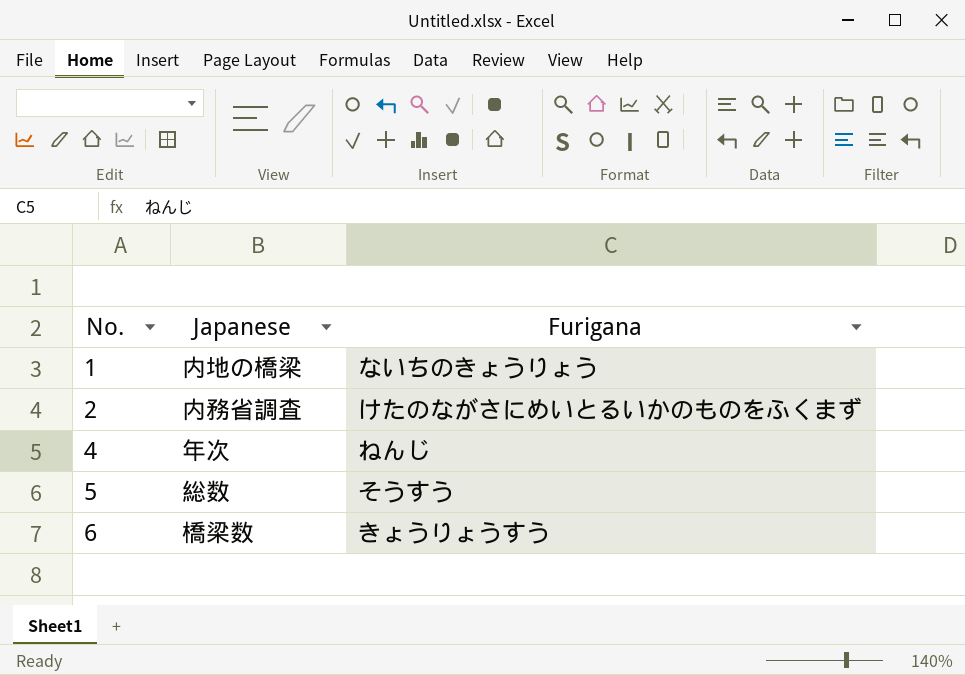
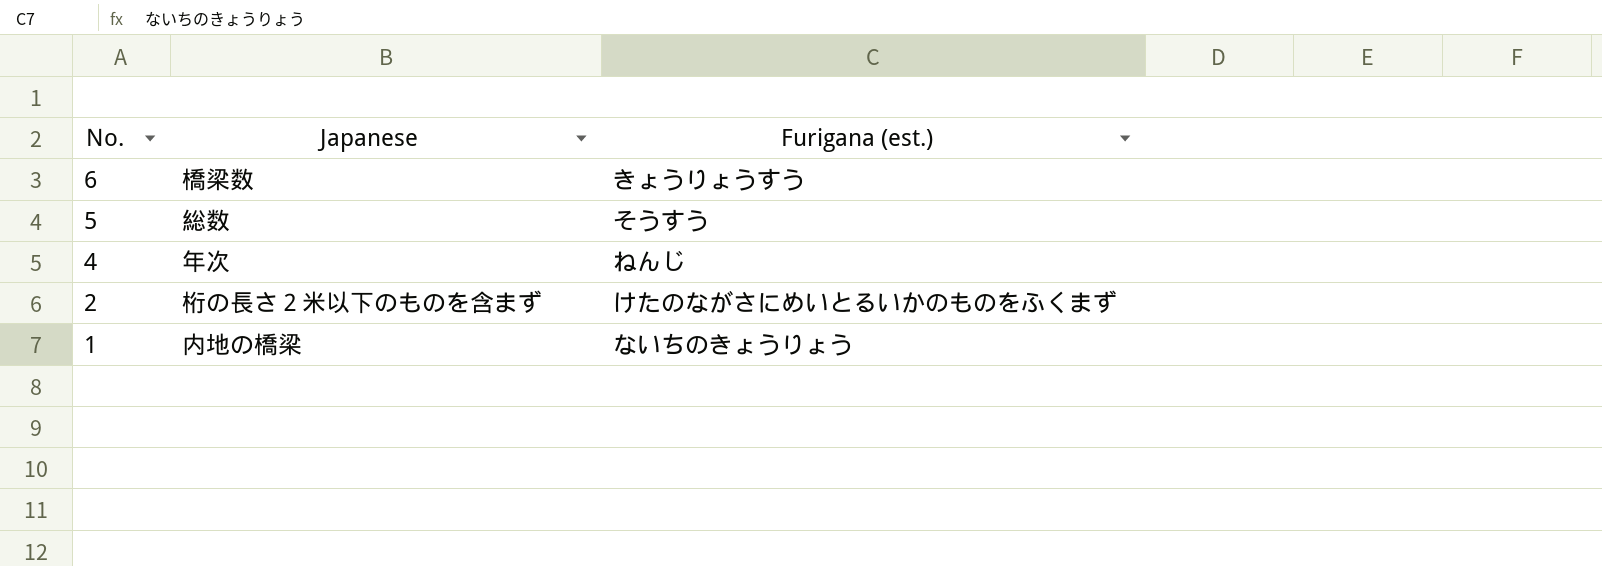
row order: No. ascending -> No. descending
column name: Furigana -> Furigana (est.)
2 | Japanese: 内務省調査 -> 桁の長さ２米以下のものを含まず

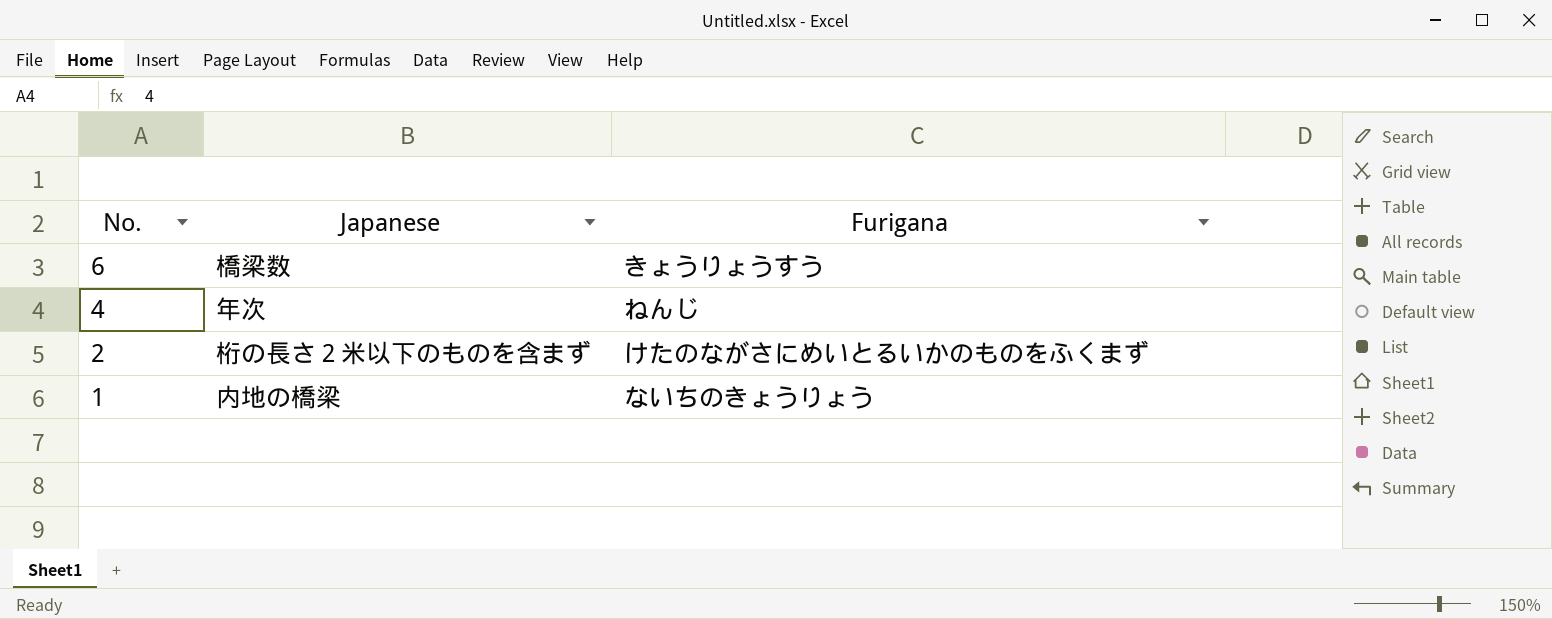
column name: Furigana (est.) -> Furigana
row 5: 総数 | そうすう -> none

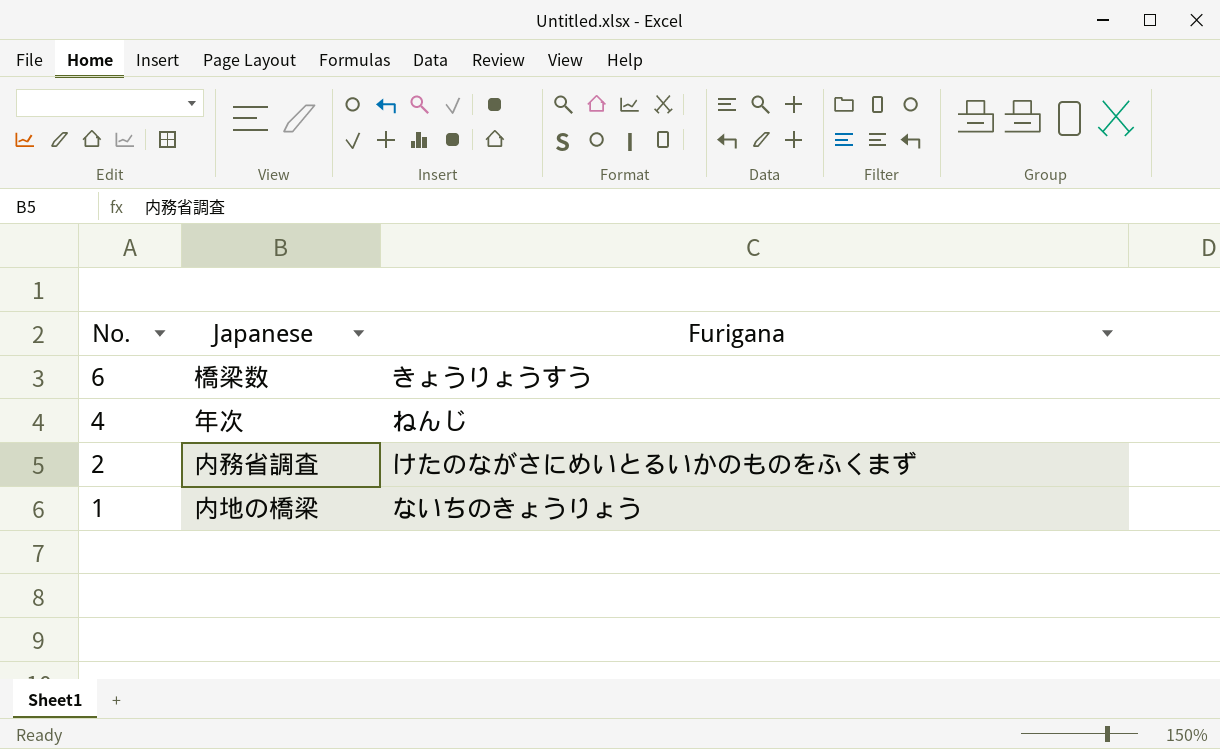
2 | Japanese: 桁の長さ２米以下のものを含まず -> 内務省調査

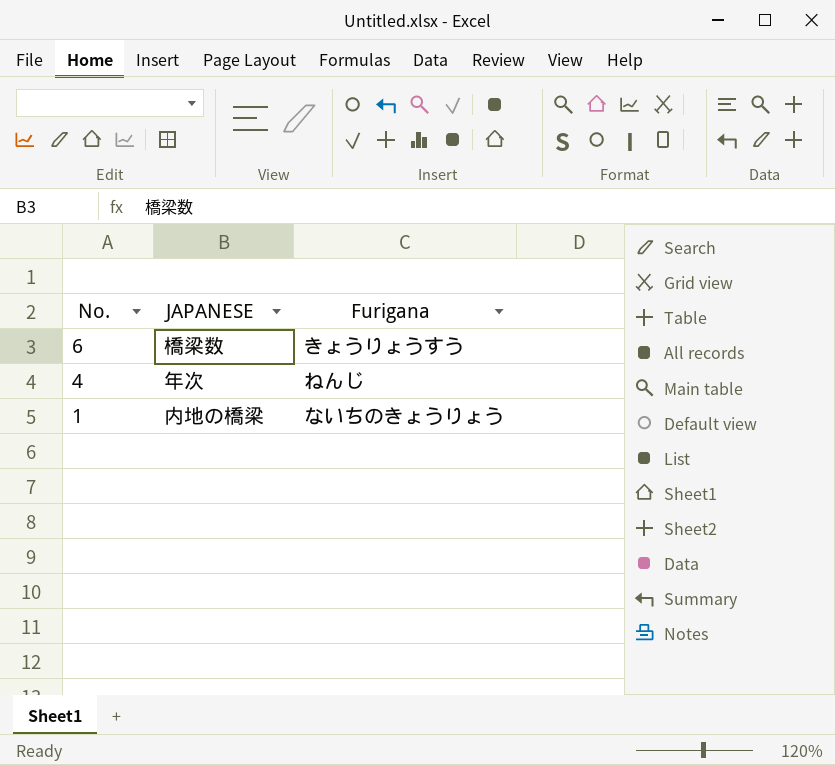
column name: Japanese -> JAPANESE
row 2: 内務省調査 | けたのながさにめいとるいかのものをふくまず -> none

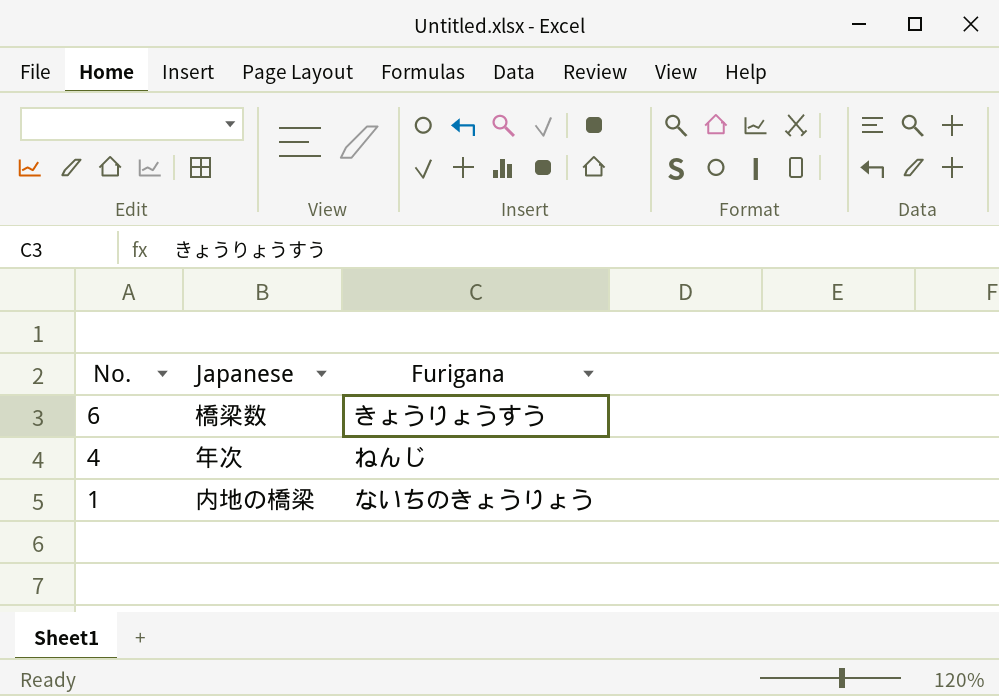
column name: JAPANESE -> Japanese

